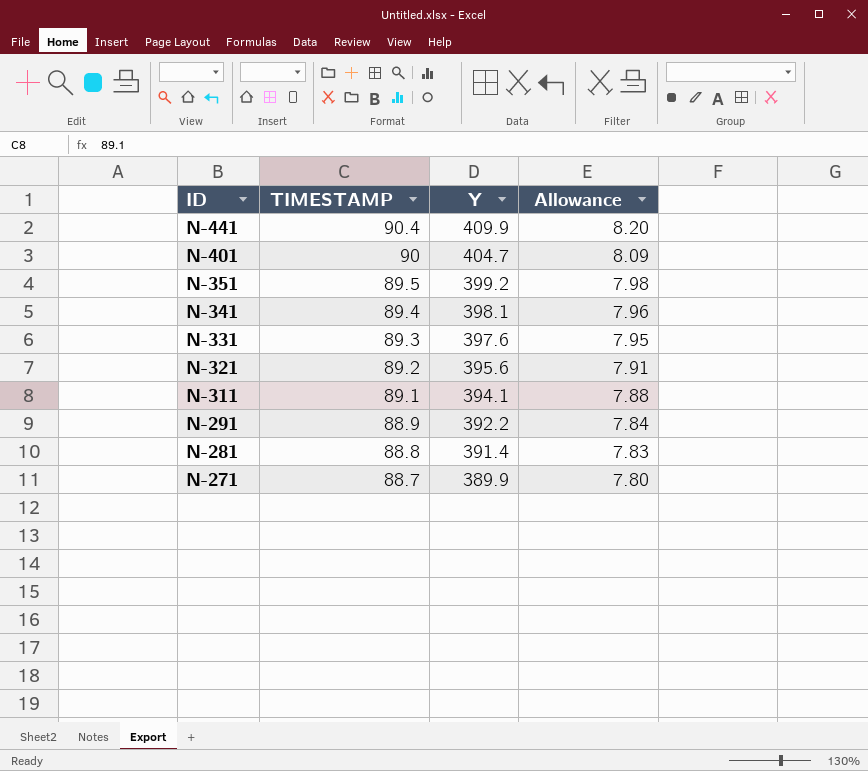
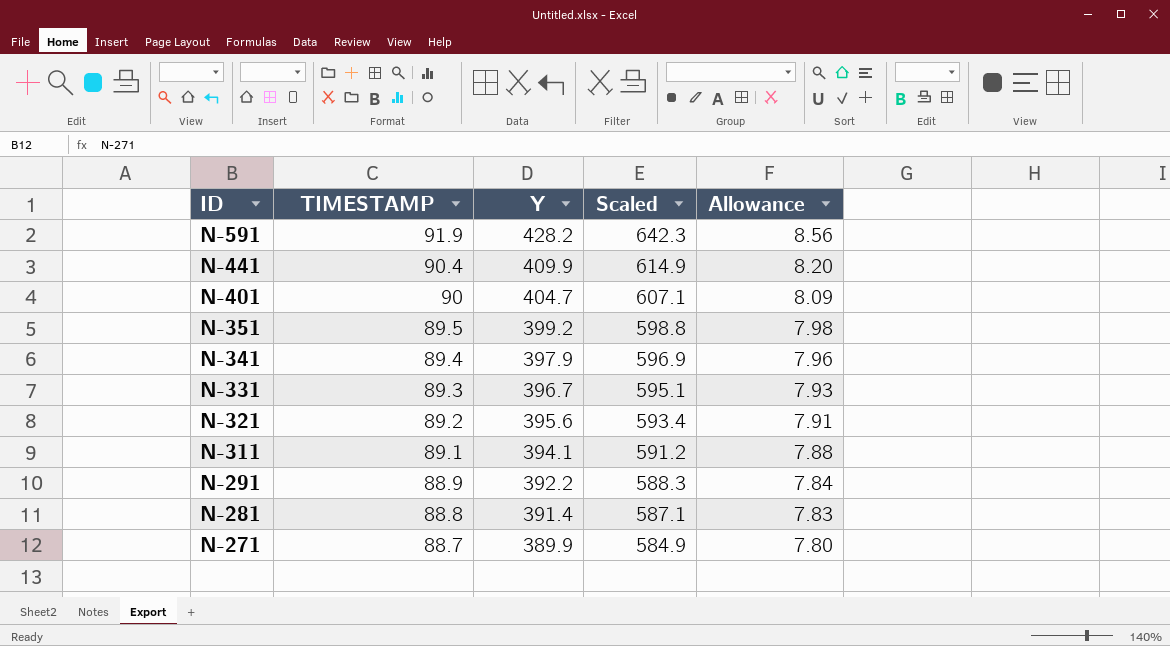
column Scaled | formula: none -> [Y] * 1.5
row N-591: none -> 91.9 | 428.2 | 642.3 | 8.56
N-341 | Y: 398.1 -> 397.9
N-331 | Y: 397.6 -> 396.7
N-331 | Allowance: 7.95 -> 7.93

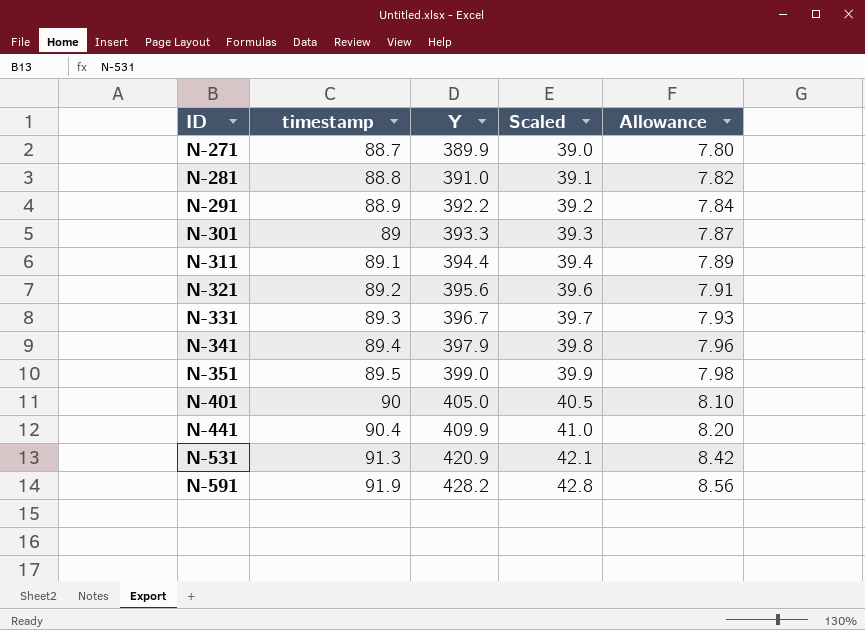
row order: ID descending -> ID ascending
column name: TIMESTAMP -> timestamp
column Scaled | formula: [Y] * 1.5 -> [Y] * 0.1
N-281 | Y: 391.4 -> 391.0
N-281 | Allowance: 7.83 -> 7.82
row N-301: none -> 89 | 393.3 | 39.3 | 7.87
N-311 | Y: 394.1 -> 394.4
N-311 | Allowance: 7.88 -> 7.89
N-351 | Y: 399.2 -> 399.0
N-401 | Y: 404.7 -> 405.0
N-401 | Allowance: 8.09 -> 8.10
row N-531: none -> 91.3 | 420.9 | 42.1 | 8.42

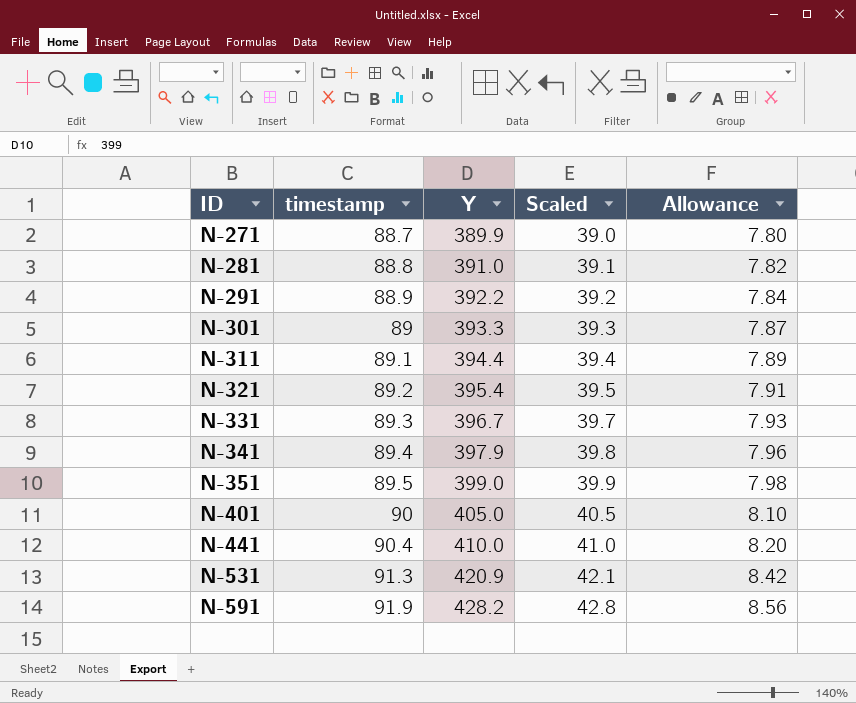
N-321 | Y: 395.6 -> 395.4
N-321 | Scaled: 39.6 -> 39.5
N-441 | Y: 409.9 -> 410.0

